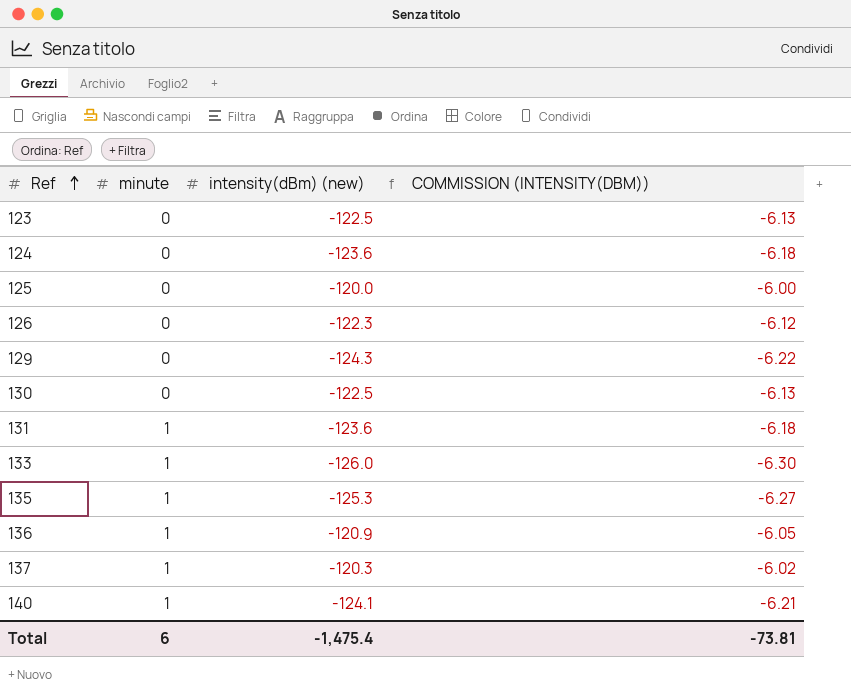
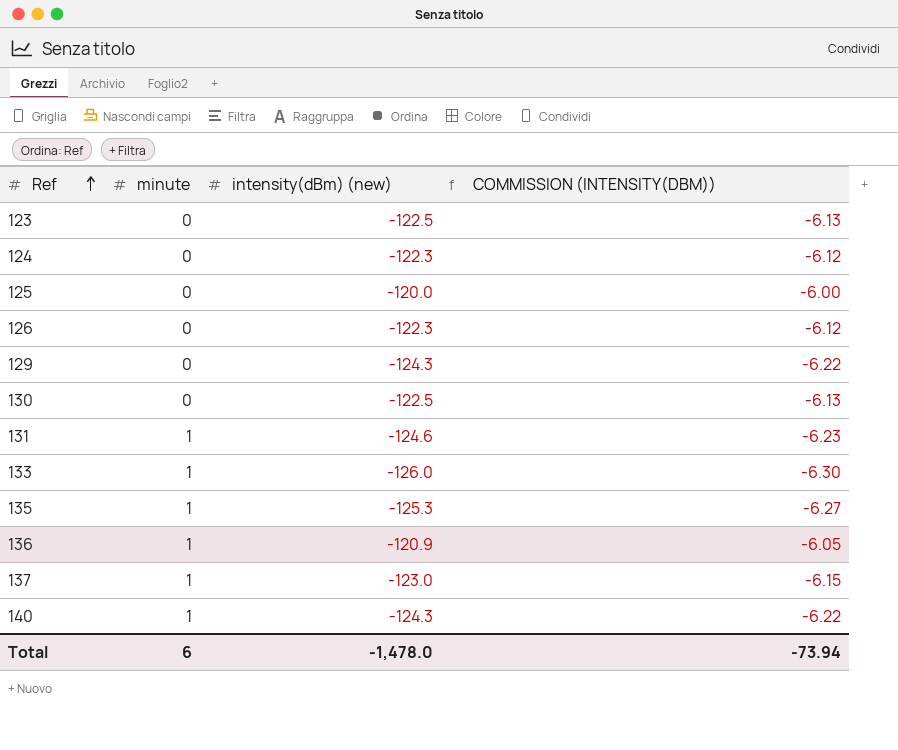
124 | intensity(dBm) (new): -123.6 -> -122.3
124 | COMMISSION (INTENSITY(DBM)): -6.18 -> -6.12
131 | intensity(dBm) (new): -123.6 -> -124.6
131 | COMMISSION (INTENSITY(DBM)): -6.18 -> -6.23
137 | intensity(dBm) (new): -120.3 -> -123.0
137 | COMMISSION (INTENSITY(DBM)): -6.02 -> -6.15
140 | intensity(dBm) (new): -124.1 -> -124.3
140 | COMMISSION (INTENSITY(DBM)): -6.21 -> -6.22
Total | intensity(dBm) (new): -1,475.4 -> -1,478.0
Total | COMMISSION (INTENSITY(DBM)): -73.81 -> -73.94

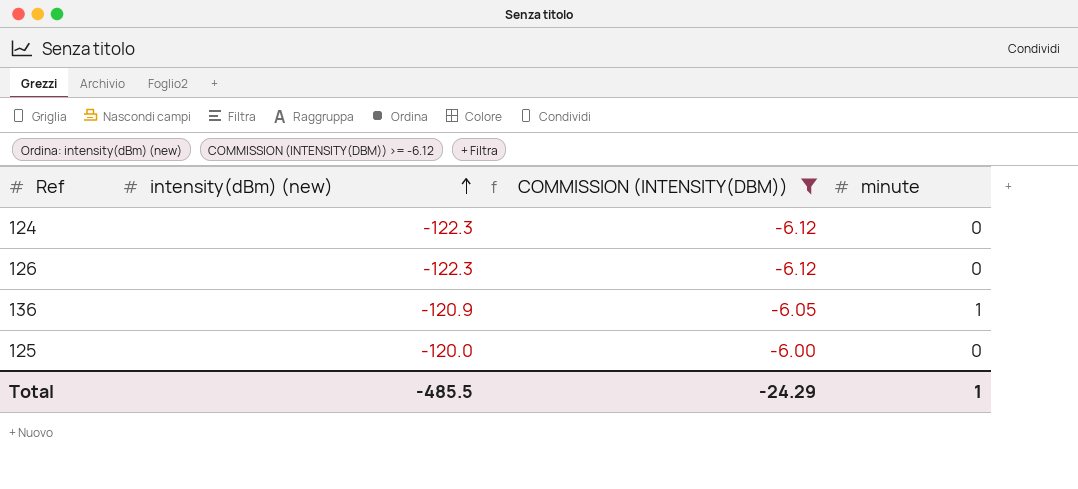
filter: none -> COMMISSION (INTENSITY(DBM)) >= -6.12
row order: Ref ascending -> intensity(dBm) (new) ascending
column minute | position: 2 -> 4
Total | intensity(dBm) (new): -1,478.0 -> -485.5
Total | COMMISSION (INTENSITY(DBM)): -73.94 -> -24.29
Total | minute: 6 -> 1

